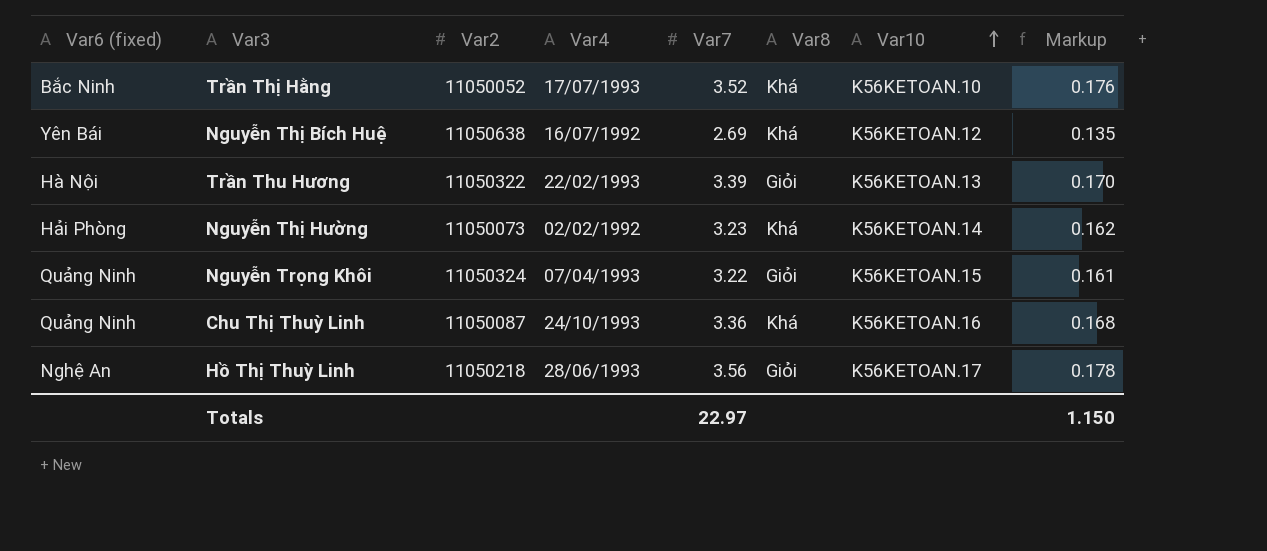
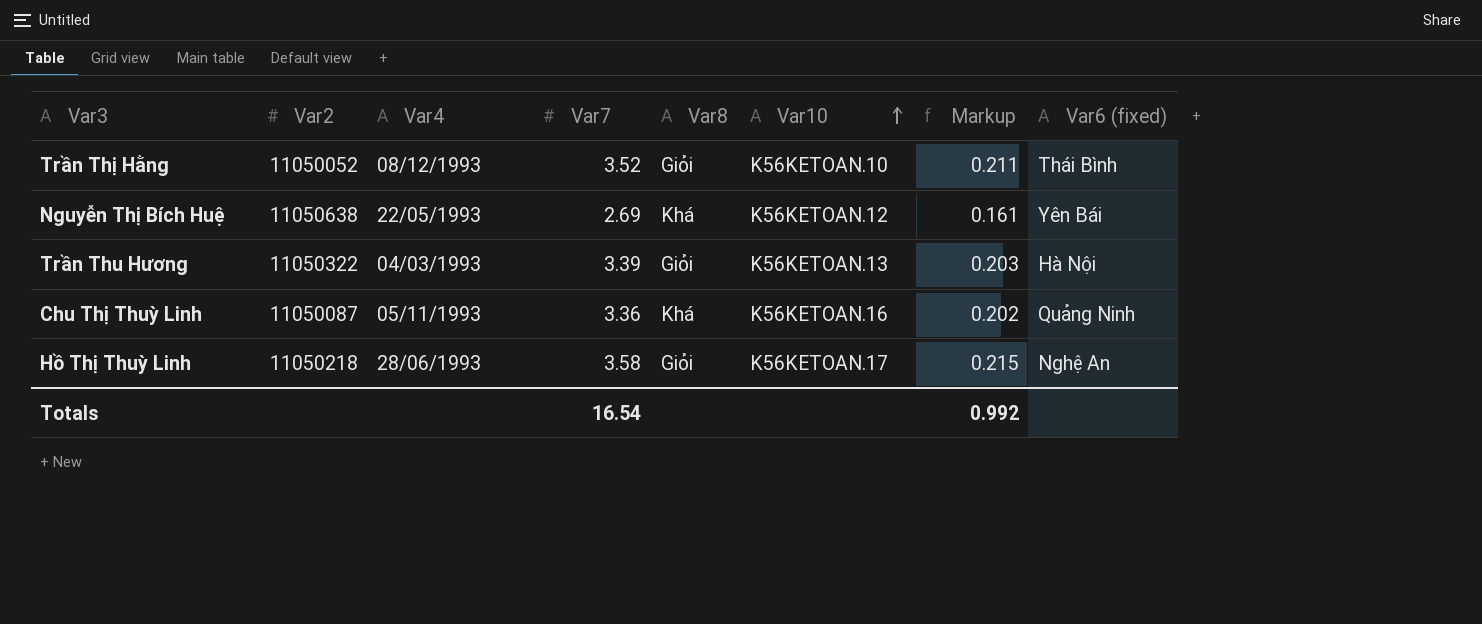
column Markup | formula: [Var7] * 0.05 -> [Var7] * 0.06
column Var6 (fixed) | position: 1 -> 8
row Nguyễn Thị Hường: Hải Phòng | 11050073 | 02/02/1992 | 3.23 | Khá | K56KETOAN.14 | 0.162 -> none
row Nguyễn Trọng Khôi: Quảng Ninh | 11050324 | 07/04/1993 | 3.22 | Giỏi | K56KETOAN.15 | 0.161 -> none
Trần Thị Hằng | Var4: 17/07/1993 -> 08/12/1993
Trần Thị Hằng | Var8: Khá -> Giỏi
Trần Thị Hằng | Var6 (fixed): Bắc Ninh -> Thái Bình
Nguyễn Thị Bích Huệ | Var4: 16/07/1992 -> 22/05/1993
Trần Thu Hương | Var4: 22/02/1993 -> 04/03/1993
Chu Thị Thuỳ Linh | Var4: 24/10/1993 -> 05/11/1993
Hồ Thị Thuỳ Linh | Var7: 3.56 -> 3.58
Totals | Var7: 22.97 -> 16.54
Totals | Markup: 1.150 -> 0.992

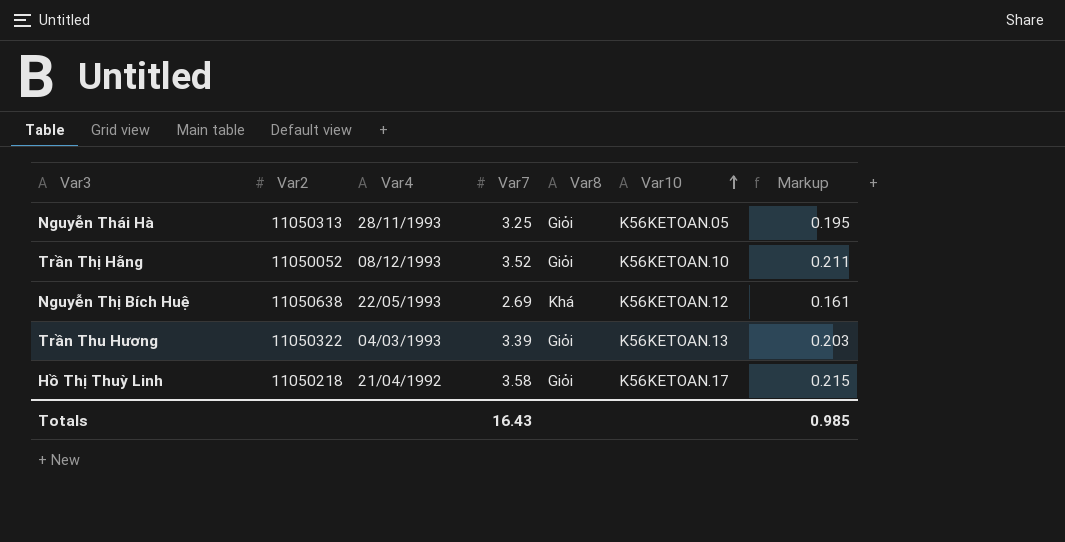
column Var6 (fixed) | position: 8 -> none
row Chu Thị Thuỳ Linh: 11050087 | 05/11/1993 | 3.36 | Khá | K56KETOAN.16 | 0.202 | Quảng Ninh -> none
row Nguyễn Thái Hà: none -> 11050313 | 28/11/1993 | 3.25 | Giỏi | K56KETOAN.05 | 0.195
Hồ Thị Thuỳ Linh | Var4: 28/06/1993 -> 21/04/1992
Totals | Var7: 16.54 -> 16.43
Totals | Markup: 0.992 -> 0.985

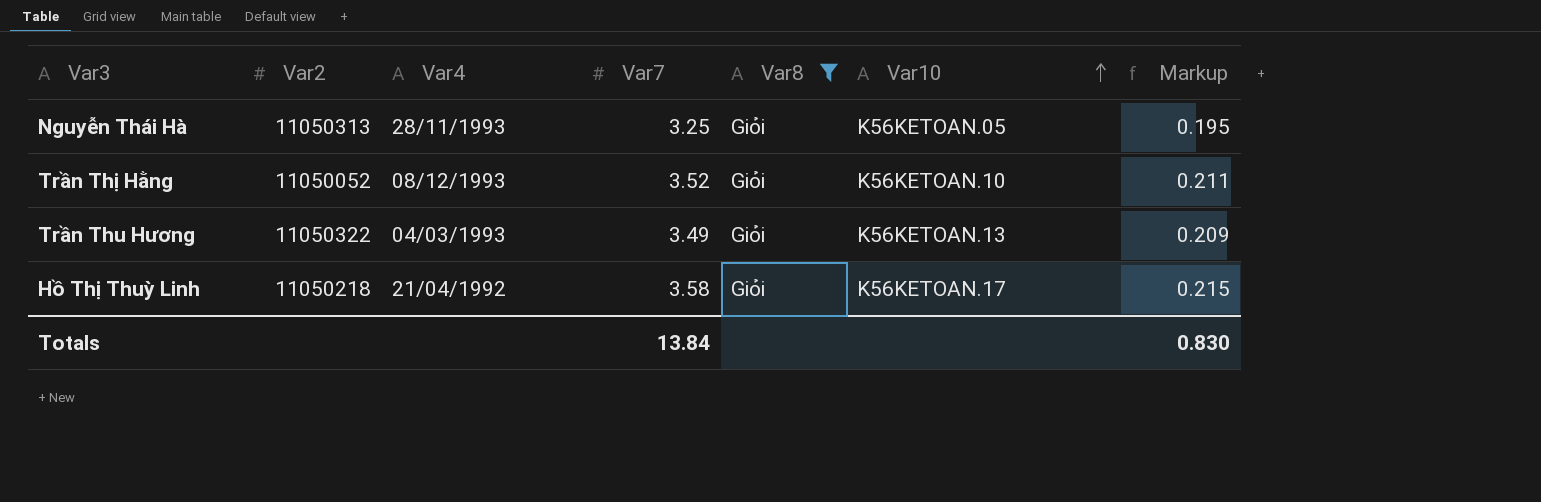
filter: none -> Var8 = Giỏi
Trần Thu Hương | Var7: 3.39 -> 3.49
Trần Thu Hương | Markup: 0.203 -> 0.209
Totals | Var7: 16.43 -> 13.84
Totals | Markup: 0.985 -> 0.830

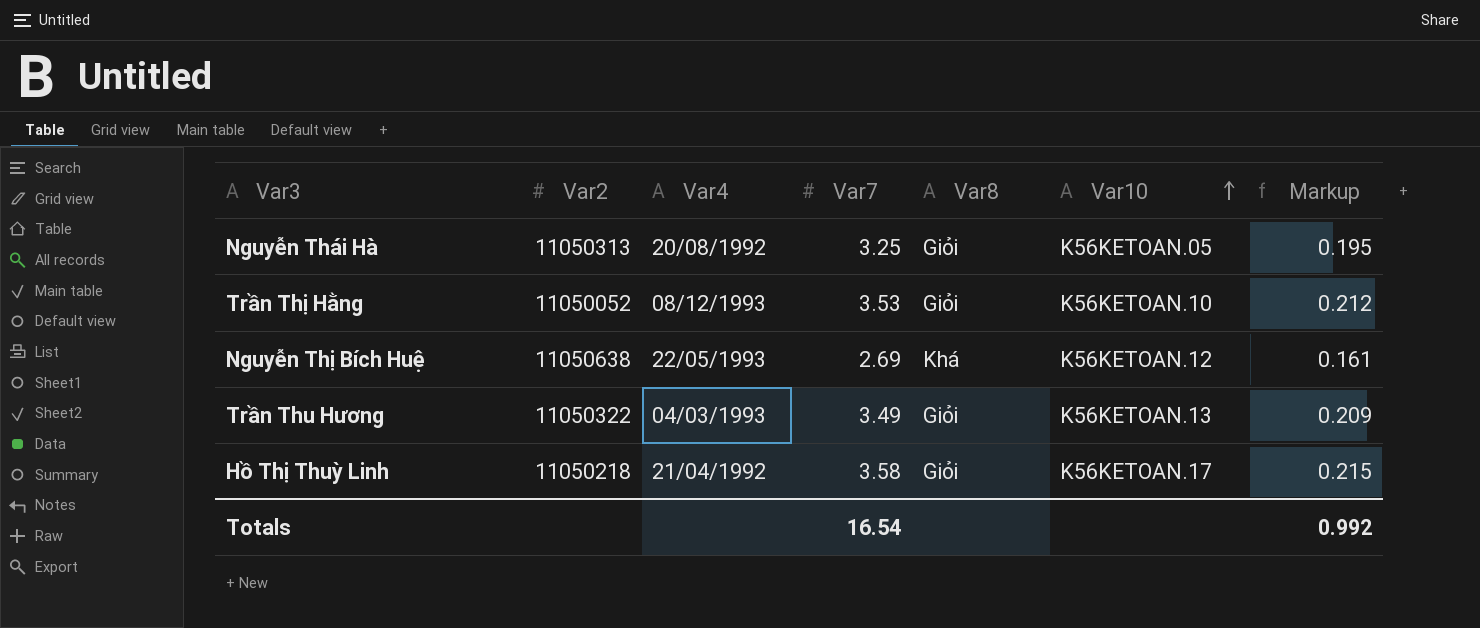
filter: Var8 = Giỏi -> none
Nguyễn Thái Hà | Var4: 28/11/1993 -> 20/08/1992
Trần Thị Hằng | Var7: 3.52 -> 3.53
Trần Thị Hằng | Markup: 0.211 -> 0.212
Totals | Var7: 13.84 -> 16.54
Totals | Markup: 0.830 -> 0.992

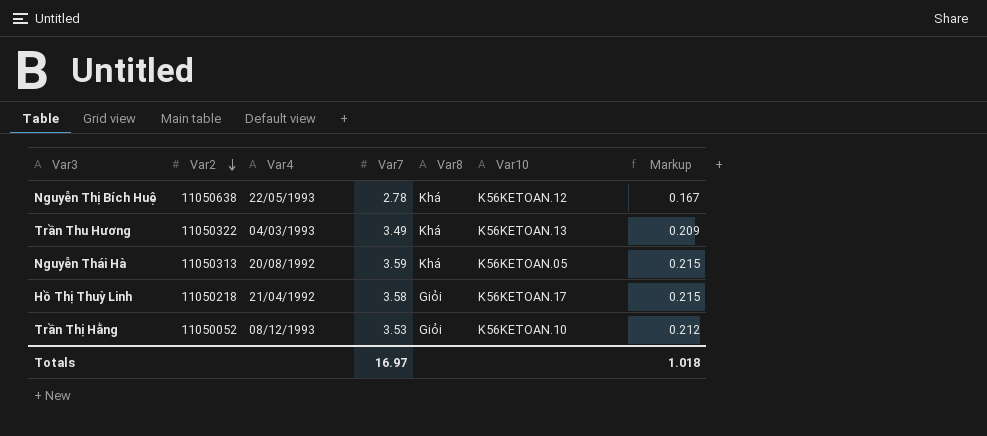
row order: Var10 ascending -> Var2 descending
Nguyễn Thị Bích Huệ | Var7: 2.69 -> 2.78
Nguyễn Thị Bích Huệ | Markup: 0.161 -> 0.167
Trần Thu Hương | Var8: Giỏi -> Khá
Nguyễn Thái Hà | Var7: 3.25 -> 3.59
Nguyễn Thái Hà | Var8: Giỏi -> Khá
Nguyễn Thái Hà | Markup: 0.195 -> 0.215
Totals | Var7: 16.54 -> 16.97
Totals | Markup: 0.992 -> 1.018

